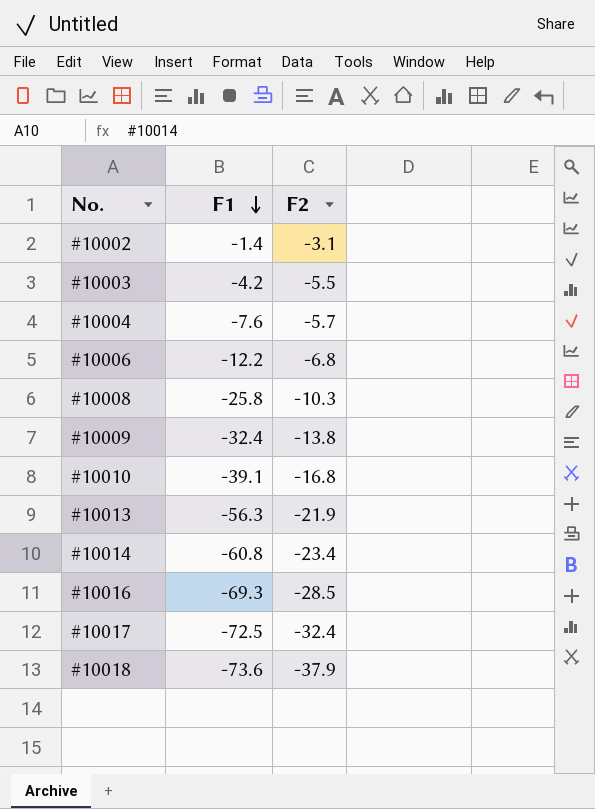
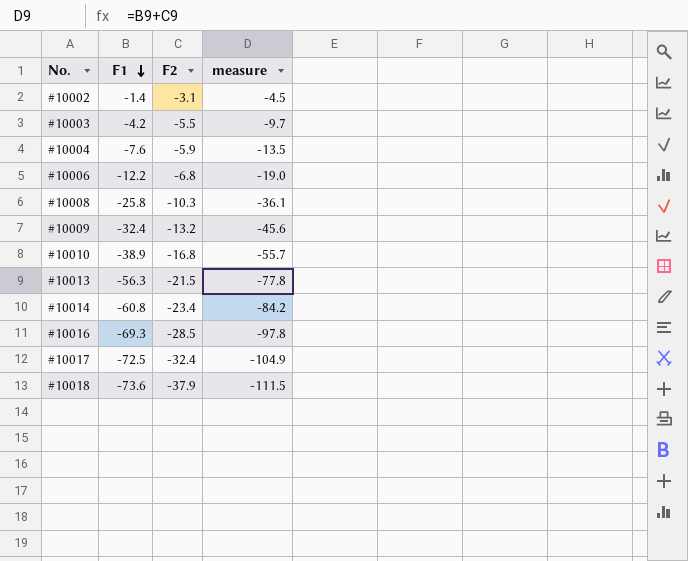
column measure | formula: none -> [F1] + [F2]
#10004 | F2: -5.7 -> -5.9
#10009 | F2: -13.8 -> -13.2
#10010 | F1: -39.1 -> -38.9
#10013 | F2: -21.9 -> -21.5

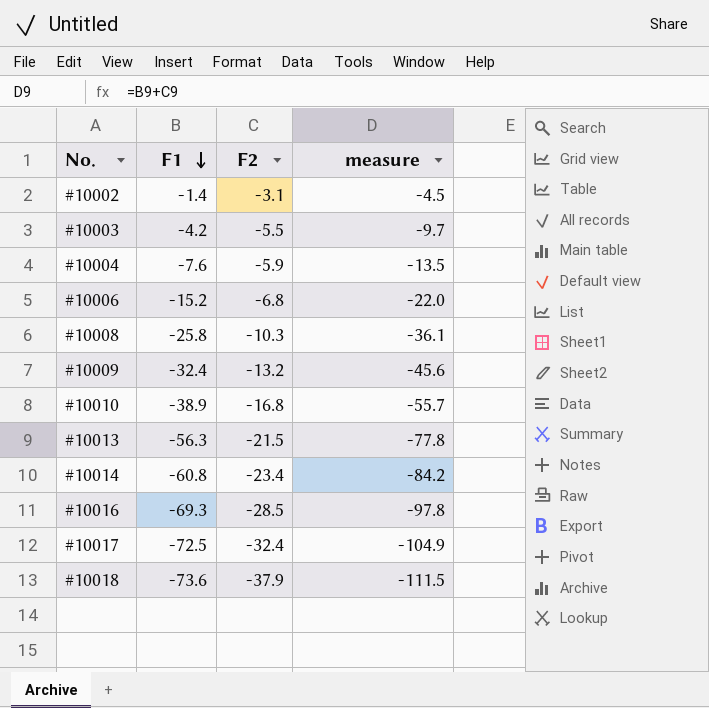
#10006 | F1: -12.2 -> -15.2
#10006 | measure: -19.0 -> -22.0

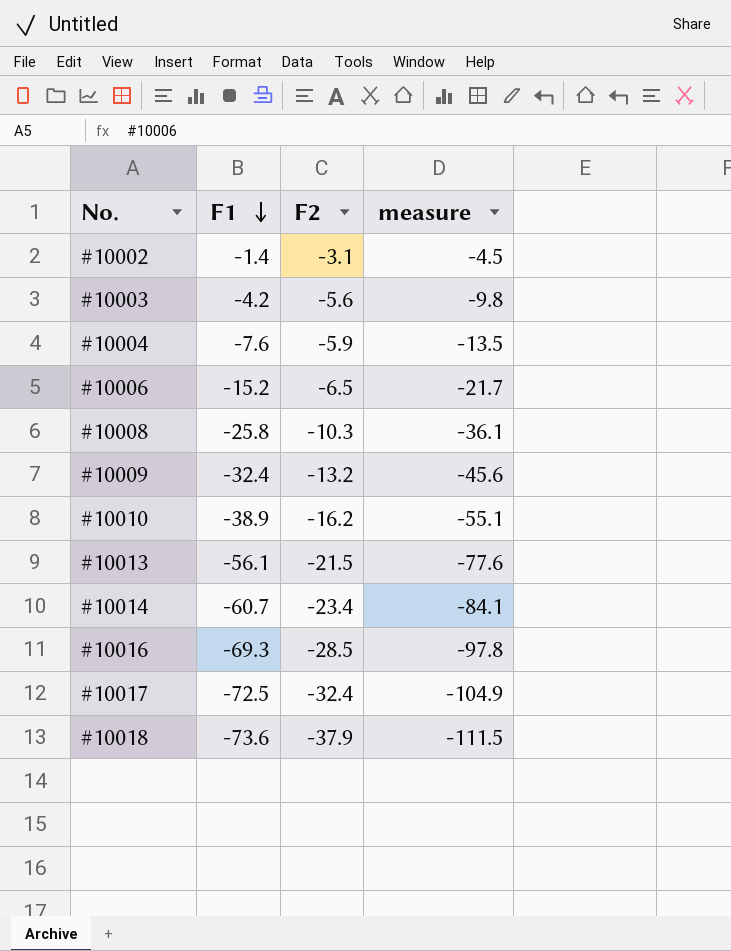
#10003 | F2: -5.5 -> -5.6
#10003 | measure: -9.7 -> -9.8
#10006 | F2: -6.8 -> -6.5
#10006 | measure: -22.0 -> -21.7
#10010 | F2: -16.8 -> -16.2
#10010 | measure: -55.7 -> -55.1
#10013 | F1: -56.3 -> -56.1
#10013 | measure: -77.8 -> -77.6
#10014 | F1: -60.8 -> -60.7
#10014 | measure: -84.2 -> -84.1

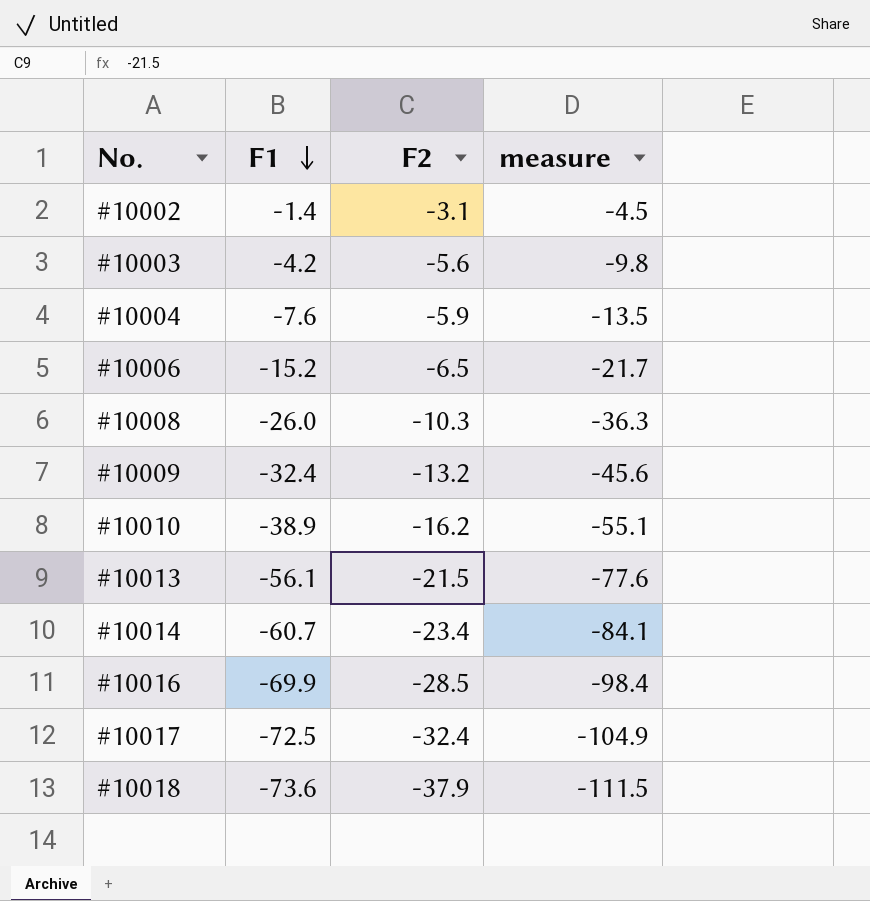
#10008 | F1: -25.8 -> -26.0
#10008 | measure: -36.1 -> -36.3
#10016 | F1: -69.3 -> -69.9
#10016 | measure: -97.8 -> -98.4

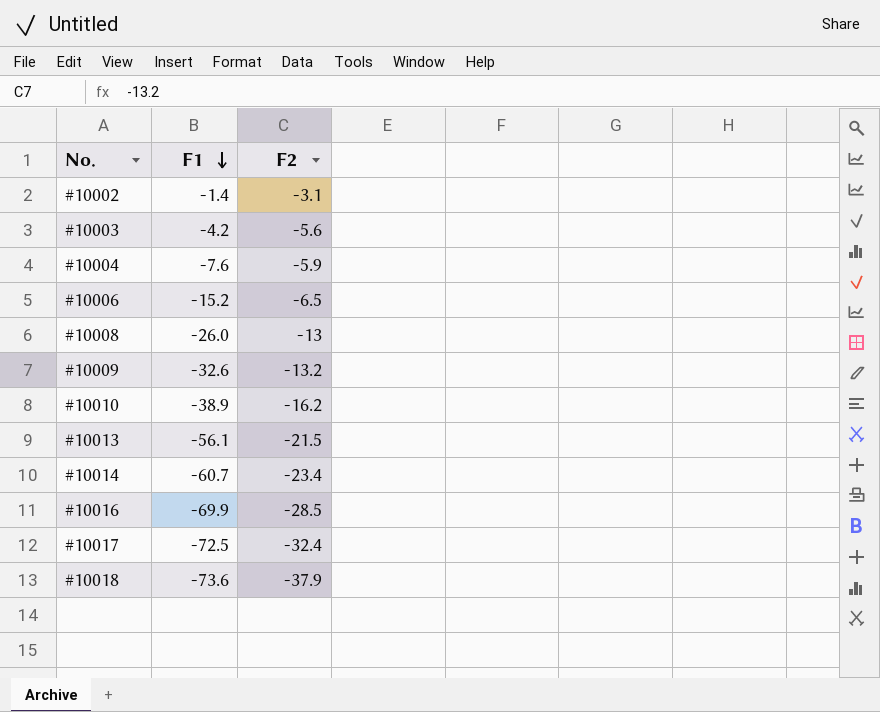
column measure | formula: [F1] + [F2] -> none
#10008 | F2: -10.3 -> -13
#10009 | F1: -32.4 -> -32.6

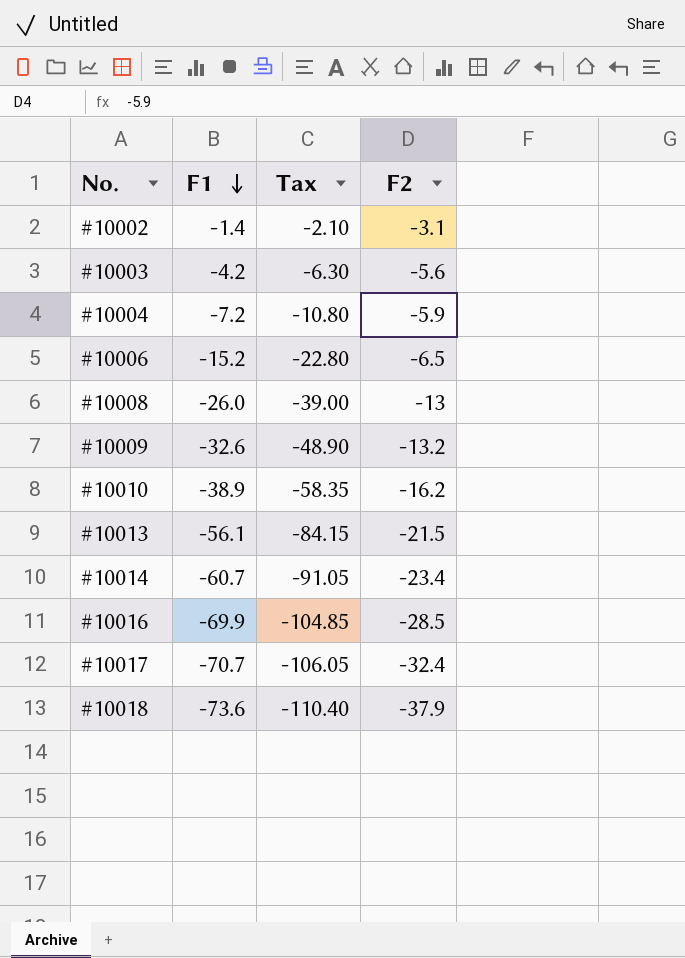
column Tax | formula: none -> [F1] * 1.5
#10004 | F1: -7.6 -> -7.2
#10017 | F1: -72.5 -> -70.7

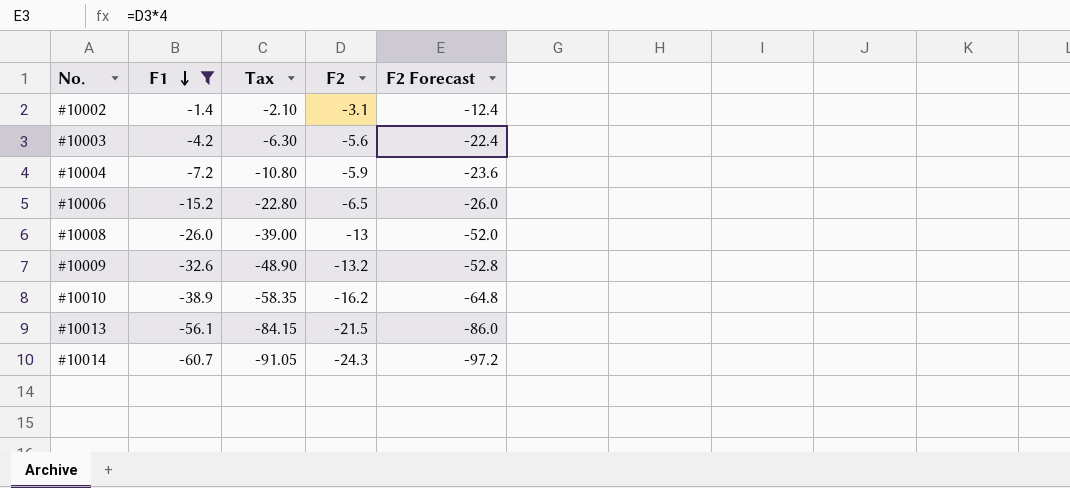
filter: none -> F1 >= -60.7
column F2 Forecast | formula: none -> [F2] * 4
#10014 | F2: -23.4 -> -24.3

